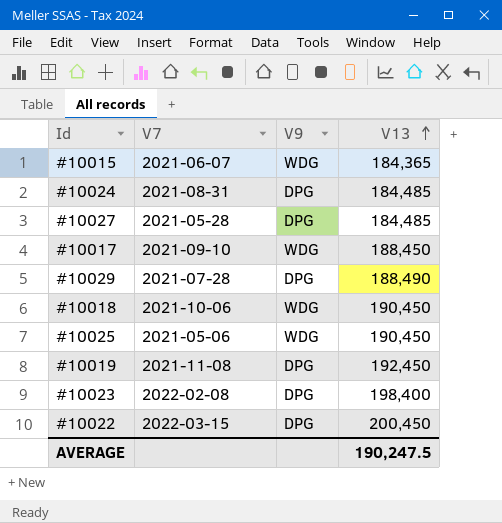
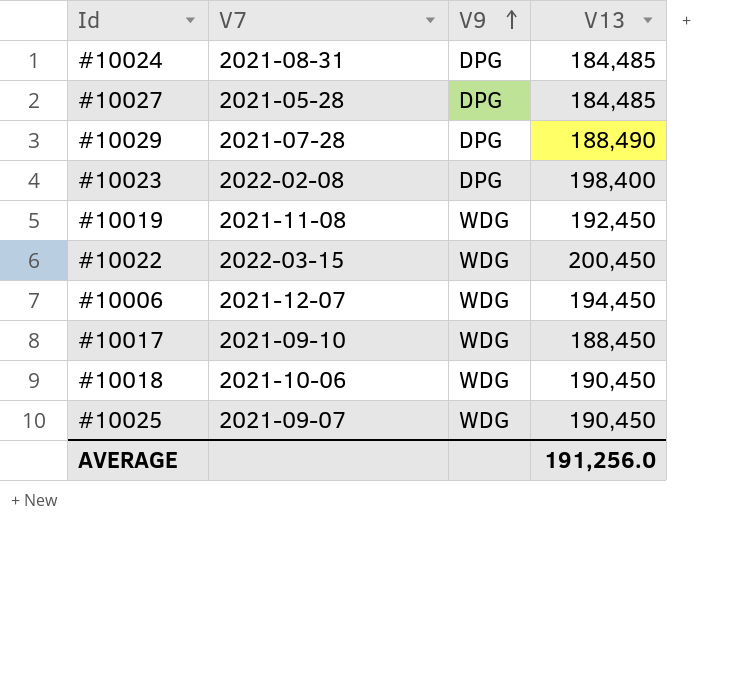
row order: V13 ascending -> V9 ascending
row #10015: 2021-06-07 | WDG | 184,365 -> none
#10019 | V9: DPG -> WDG
#10022 | V9: DPG -> WDG
row #10006: none -> 2021-12-07 | WDG | 194,450
#10025 | V7: 2021-05-06 -> 2021-09-07
AVERAGE | V13: 190,247.5 -> 191,256.0

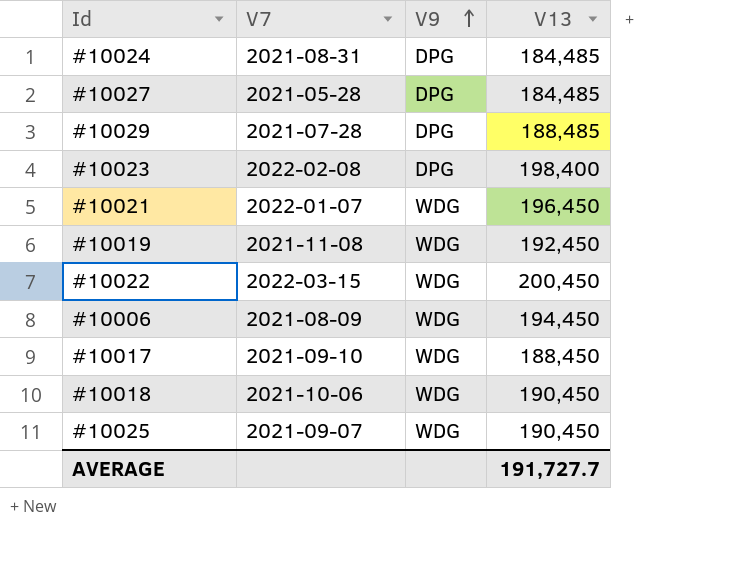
#10029 | V13: 188,490 -> 188,485
row #10021: none -> 2022-01-07 | WDG | 196,450
#10006 | V7: 2021-12-07 -> 2021-08-09
AVERAGE | V13: 191,256.0 -> 191,727.7

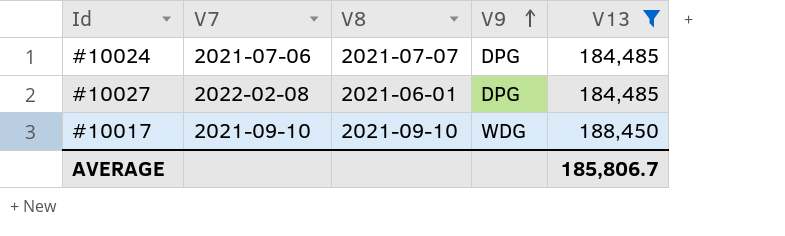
filter: none -> V13 <= 188,450
column V8 | position: none -> 3
#10024 | V7: 2021-08-31 -> 2021-07-06
#10027 | V7: 2021-05-28 -> 2022-02-08
AVERAGE | V13: 191,727.7 -> 185,806.7

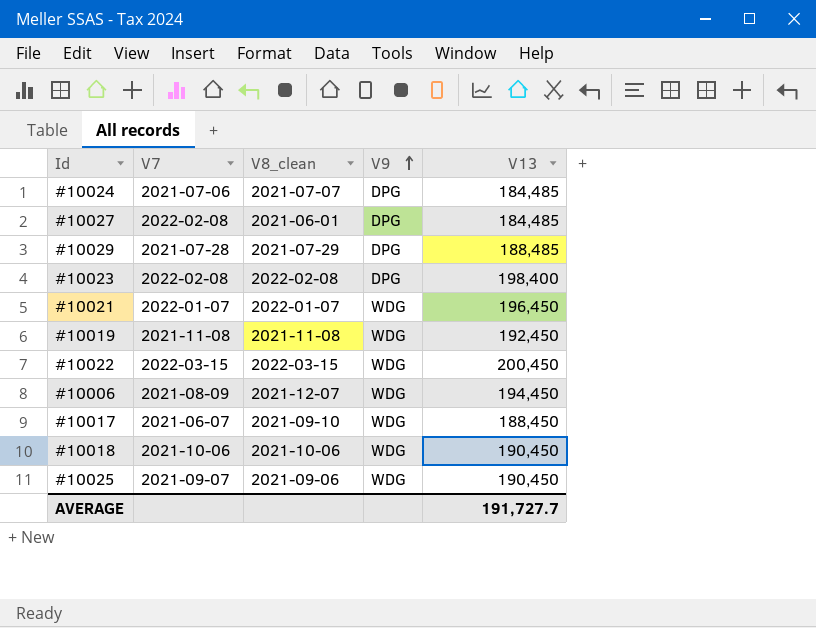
filter: V13 <= 188,450 -> none
column name: V8 -> V8_clean
#10017 | V7: 2021-09-10 -> 2021-06-07
AVERAGE | V13: 185,806.7 -> 191,727.7

